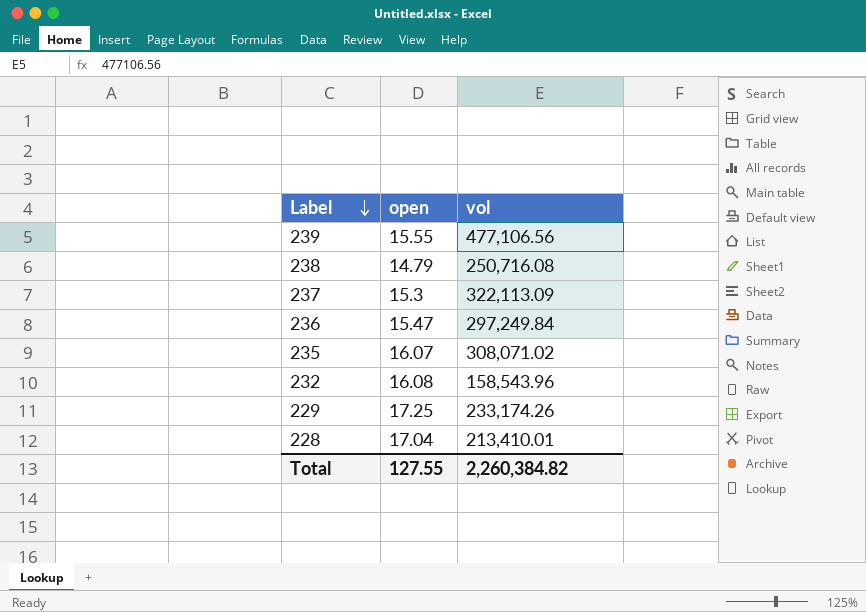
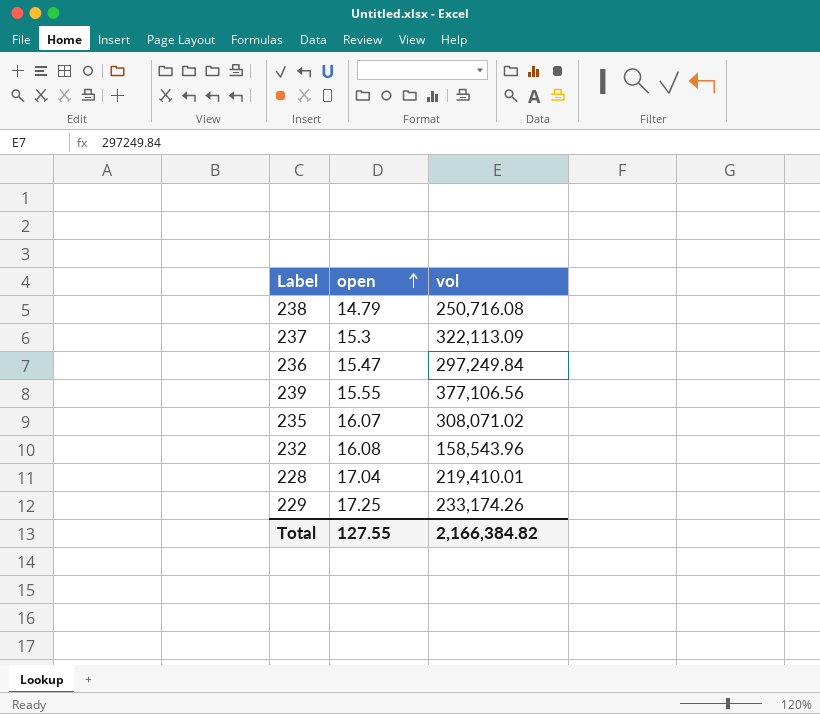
row order: Label descending -> open ascending
239 | vol: 477,106.56 -> 377,106.56
228 | vol: 213,410.01 -> 219,410.01
Total | vol: 2,260,384.82 -> 2,166,384.82

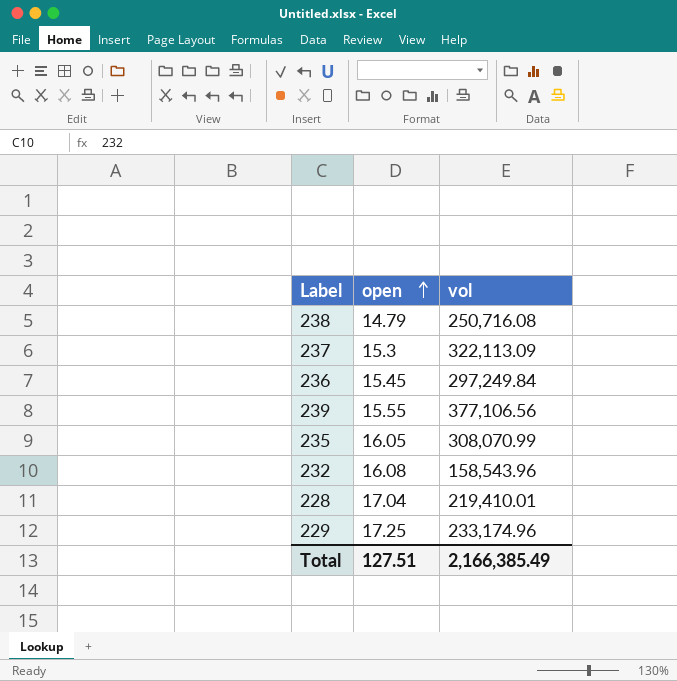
236 | open: 15.47 -> 15.45
235 | open: 16.07 -> 16.05
235 | vol: 308,071.02 -> 308,070.99
229 | vol: 233,174.26 -> 233,174.96
Total | open: 127.55 -> 127.51
Total | vol: 2,166,384.82 -> 2,166,385.49

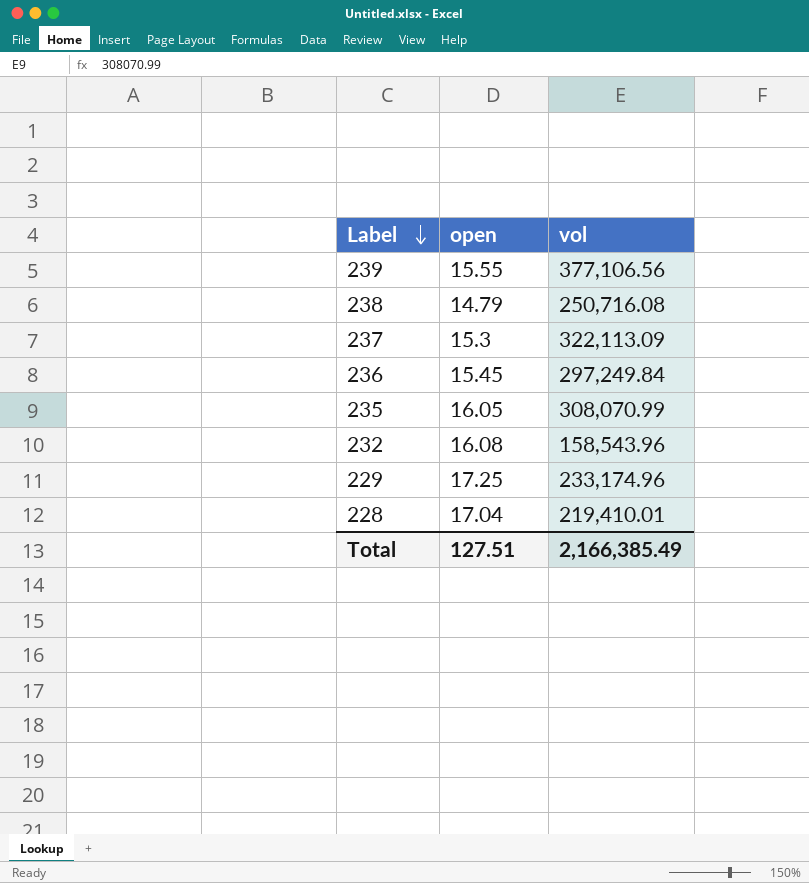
row order: open ascending -> Label descending

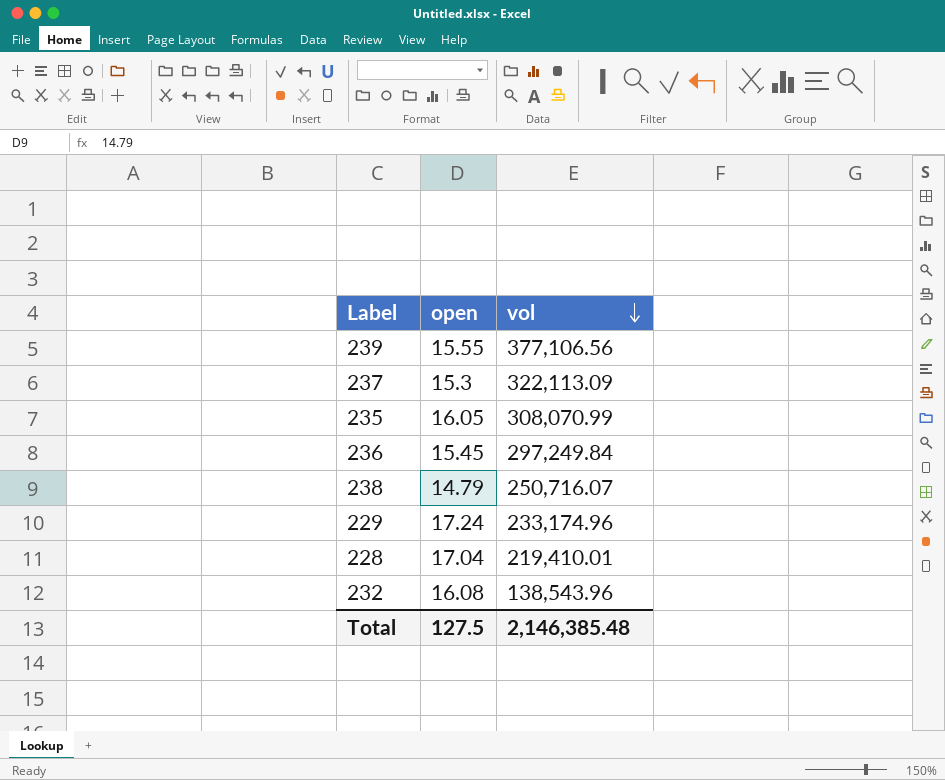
row order: Label descending -> vol descending
238 | vol: 250,716.08 -> 250,716.07
229 | open: 17.25 -> 17.24
232 | vol: 158,543.96 -> 138,543.96
Total | open: 127.51 -> 127.5
Total | vol: 2,166,385.49 -> 2,146,385.48

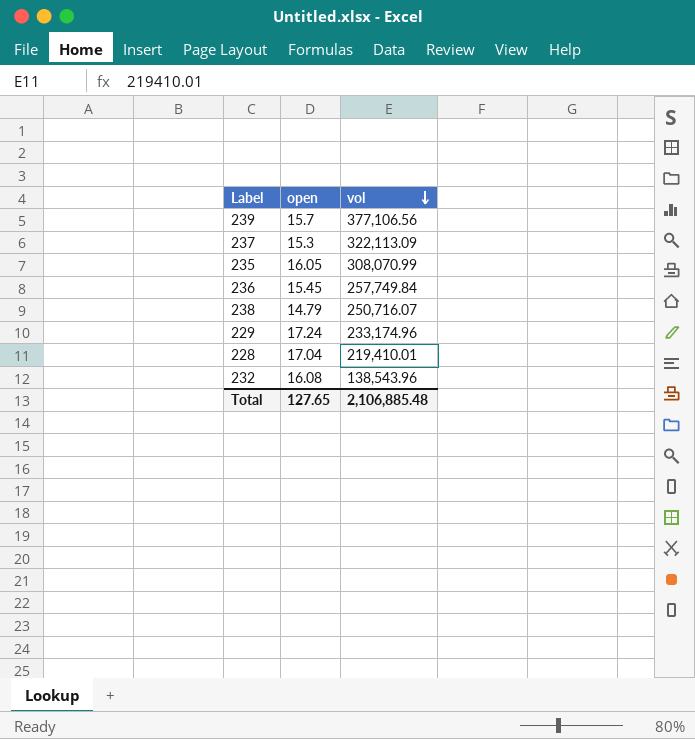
239 | open: 15.55 -> 15.7
236 | vol: 297,249.84 -> 257,749.84
Total | open: 127.5 -> 127.65
Total | vol: 2,146,385.48 -> 2,106,885.48

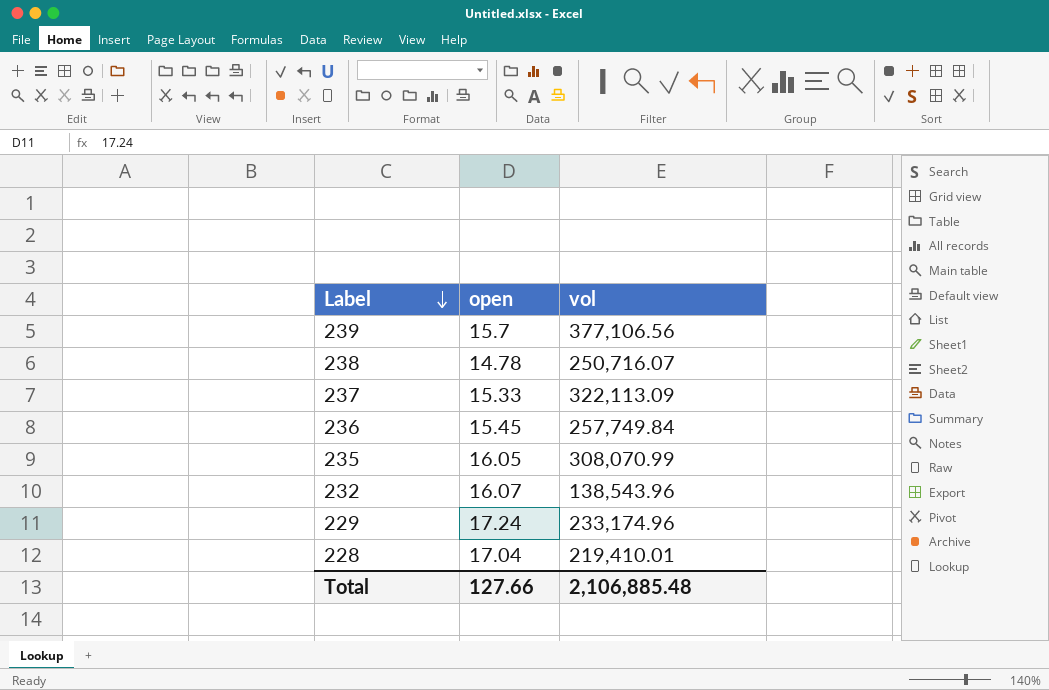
row order: vol descending -> Label descending
238 | open: 14.79 -> 14.78
237 | open: 15.3 -> 15.33
232 | open: 16.08 -> 16.07
Total | open: 127.65 -> 127.66

